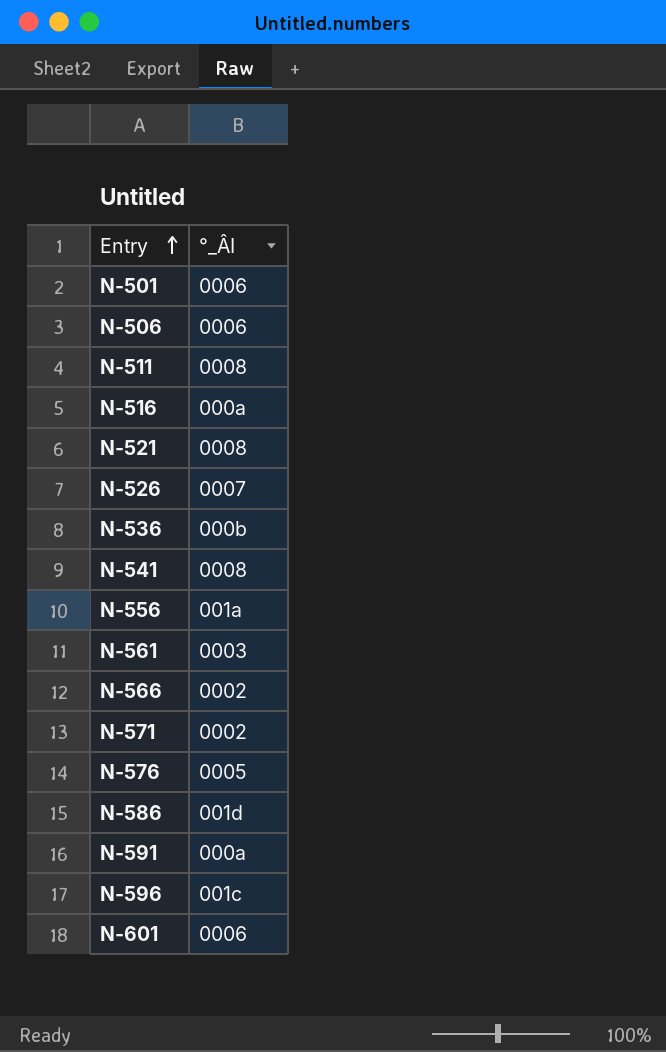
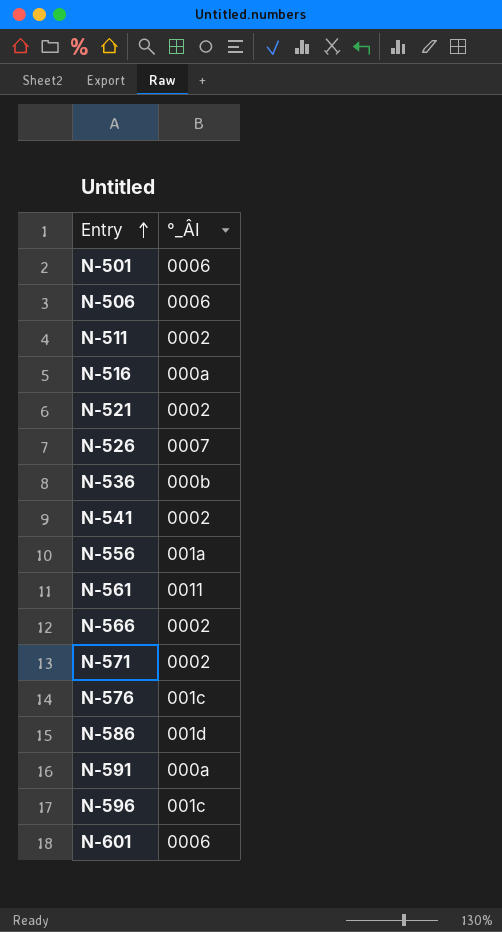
N-511 | °_ÂI: 0008 -> 0002
N-521 | °_ÂI: 0008 -> 0002
N-541 | °_ÂI: 0008 -> 0002
N-561 | °_ÂI: 0003 -> 0011
N-576 | °_ÂI: 0005 -> 001c

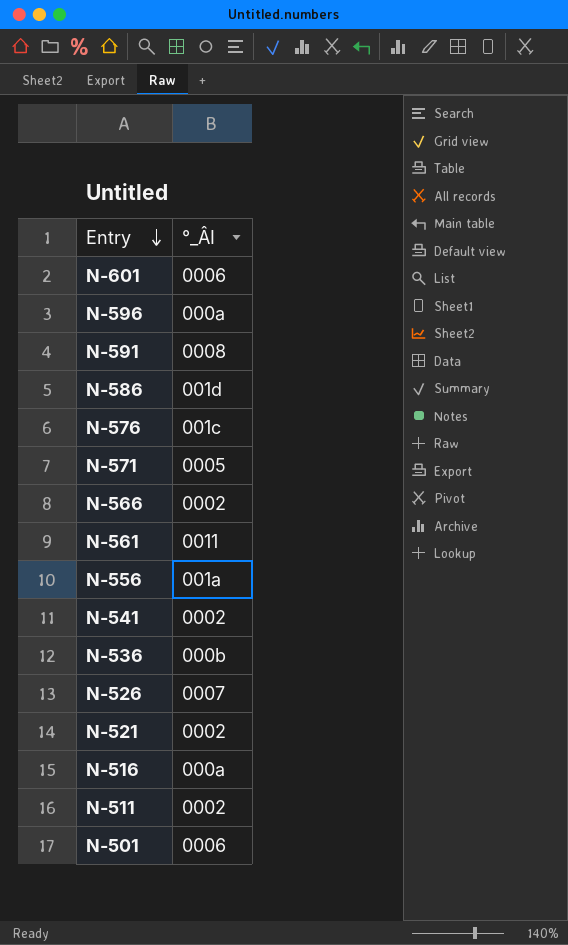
row order: Entry ascending -> Entry descending
row N-506: 0006 -> none
N-596 | °_ÂI: 001c -> 000a
N-591 | °_ÂI: 000a -> 0008
N-571 | °_ÂI: 0002 -> 0005

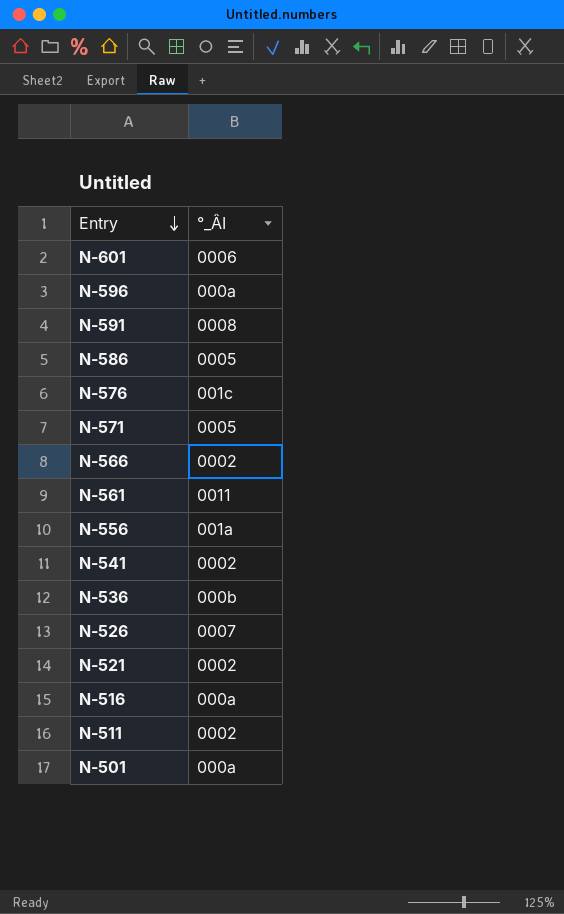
N-586 | °_ÂI: 001d -> 0005
N-501 | °_ÂI: 0006 -> 000a

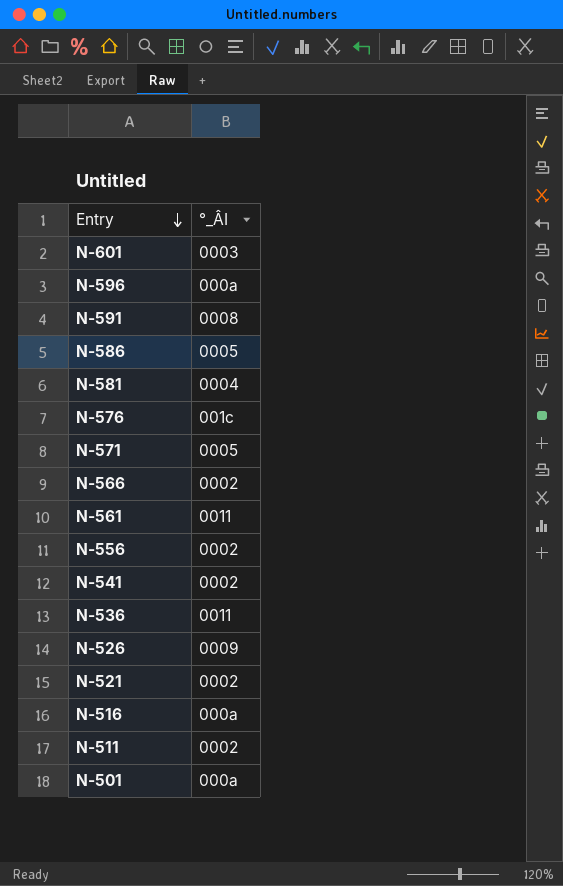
N-601 | °_ÂI: 0006 -> 0003
row N-581: none -> 0004
N-556 | °_ÂI: 001a -> 0002
N-536 | °_ÂI: 000b -> 0011
N-526 | °_ÂI: 0007 -> 0009

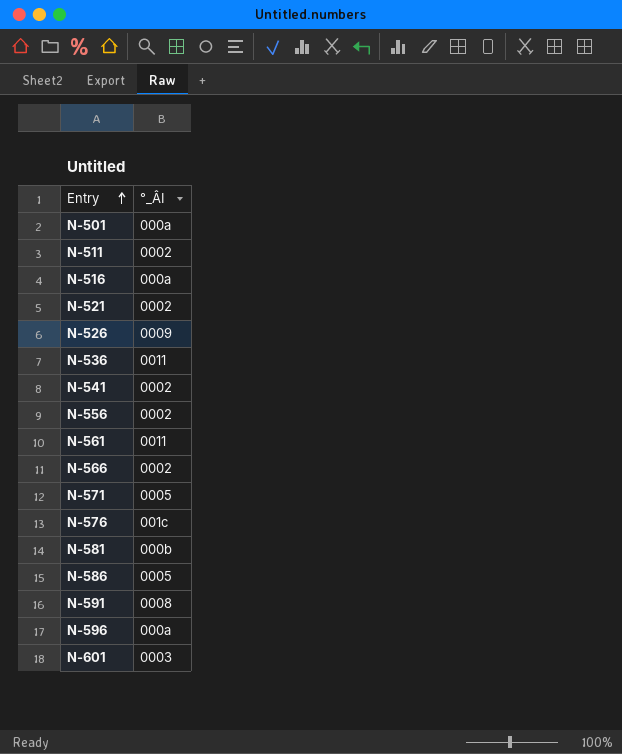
row order: Entry descending -> Entry ascending
N-581 | °_ÂI: 0004 -> 000b

